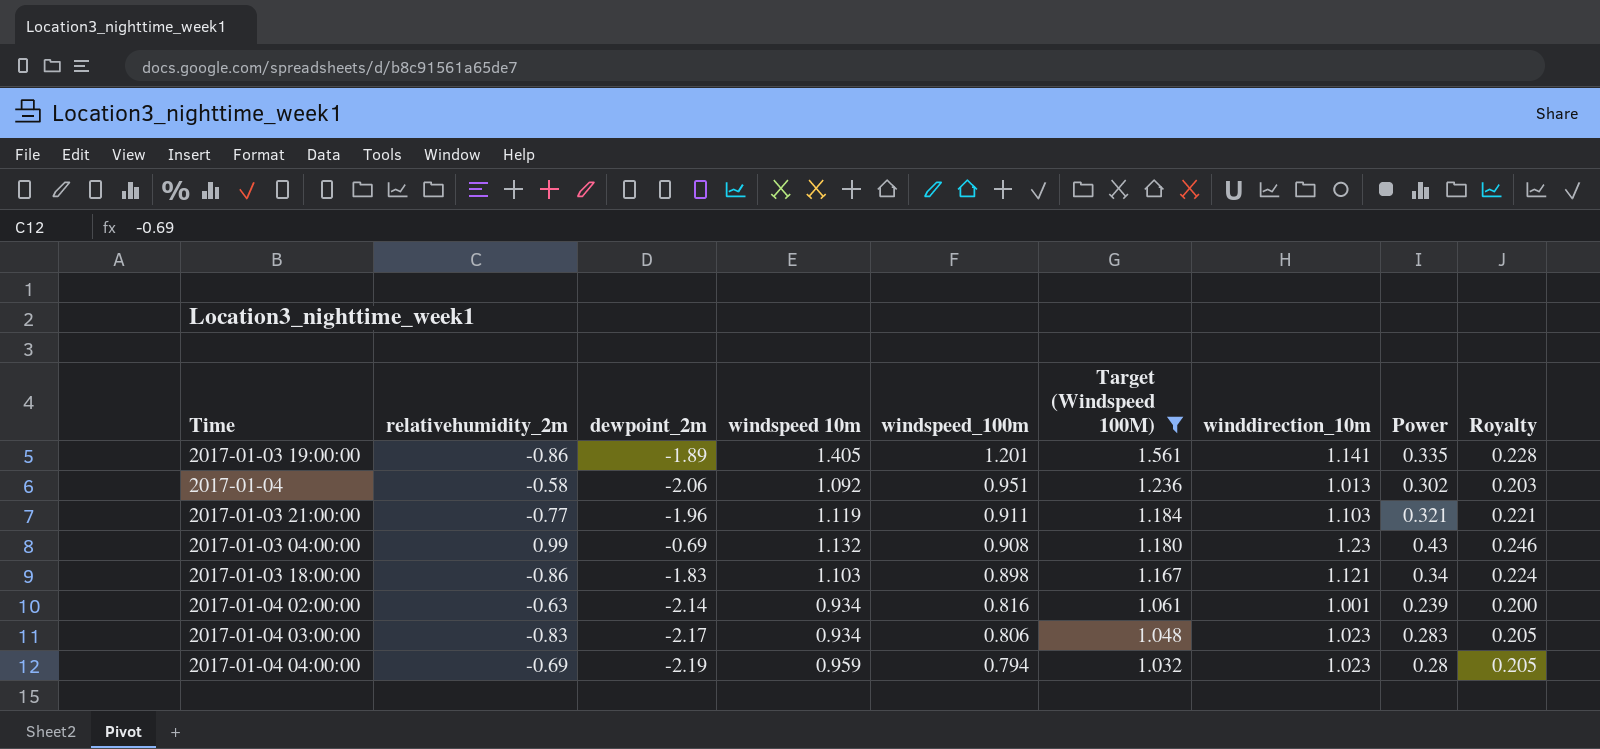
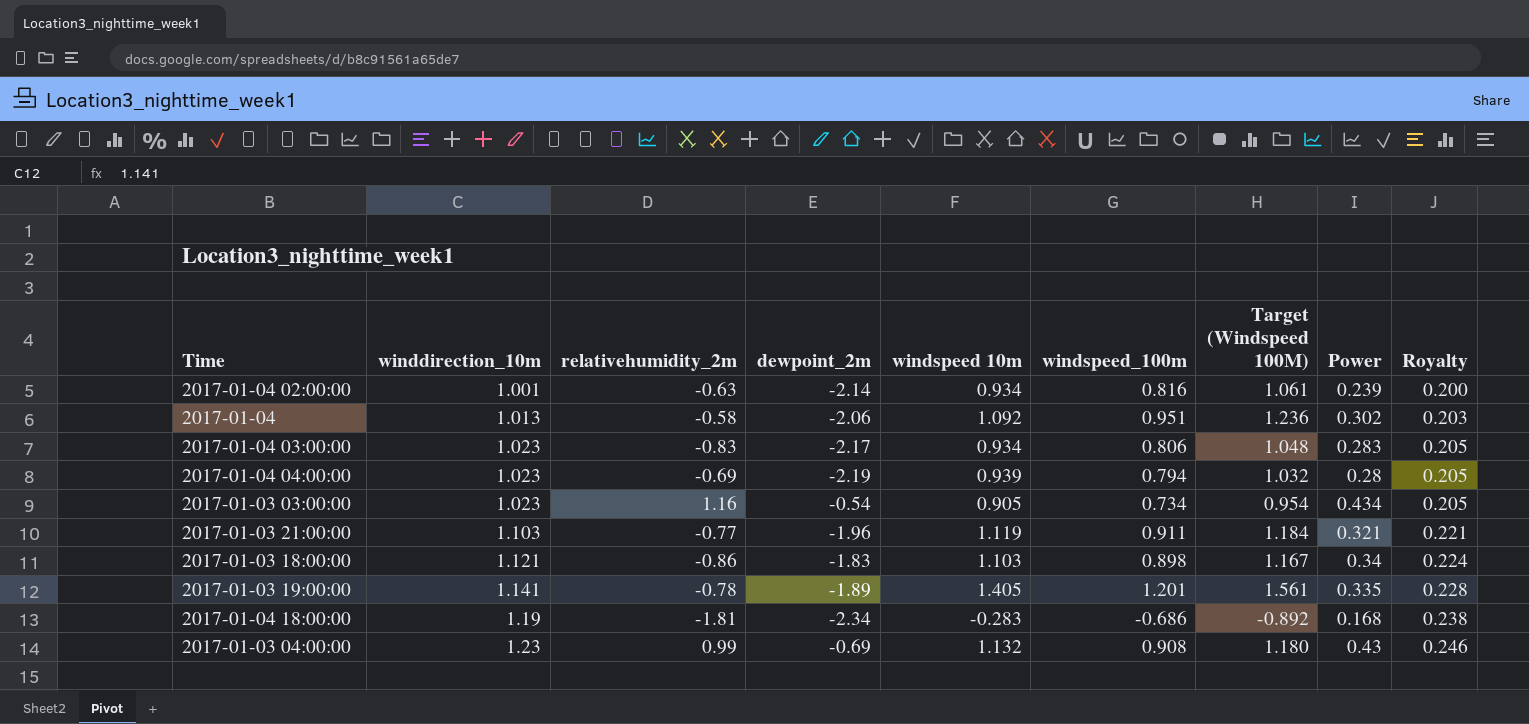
filter: Target (Windspeed 100M) >= 1.032 -> none
row order: windspeed_100m descending -> winddirection_10m ascending
column winddirection_10m | position: 7 -> 2
2017-01-04 04:00:00 | windspeed 10m: 0.959 -> 0.939
2017-01-03 19:00:00 | relativehumidity_2m: -0.86 -> -0.78

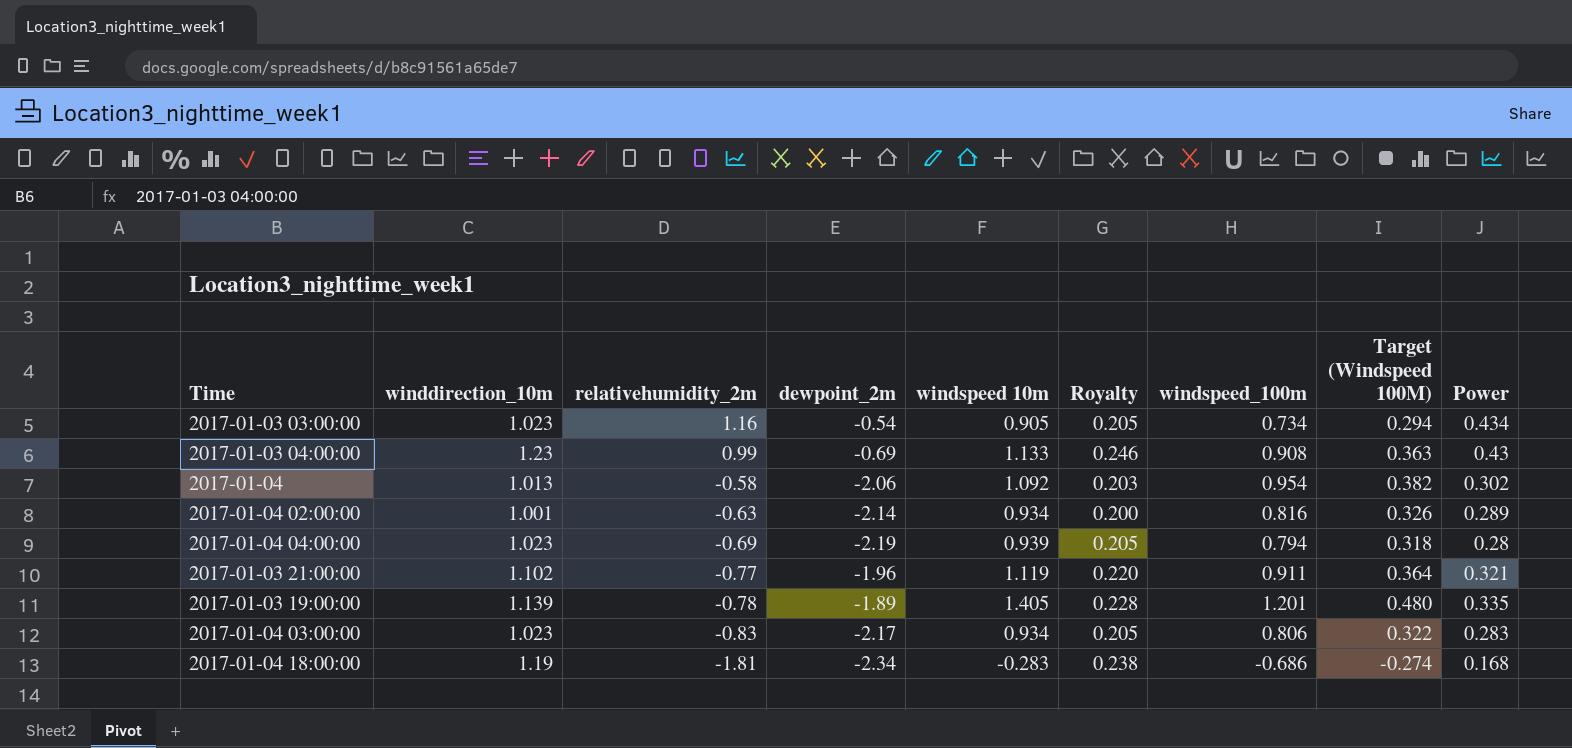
row order: winddirection_10m ascending -> relativehumidity_2m descending
column Royalty | position: 9 -> 6
column Target (Windspeed 100M) | formula: [windspeed_100m] * 1.3 -> [windspeed_100m] * 0.4
row 2017-01-03 18:00:00: 1.121 | -0.86 | -1.83 | 1.103 | 0.898 | 1.167 | 0.34 | 0.224 -> none
2017-01-03 04:00:00 | windspeed 10m: 1.132 -> 1.133
2017-01-04 | windspeed_100m: 0.951 -> 0.954
2017-01-04 02:00:00 | Power: 0.239 -> 0.289
2017-01-03 21:00:00 | winddirection_10m: 1.103 -> 1.102
2017-01-03 21:00:00 | Royalty: 0.221 -> 0.220
2017-01-03 19:00:00 | winddirection_10m: 1.141 -> 1.139

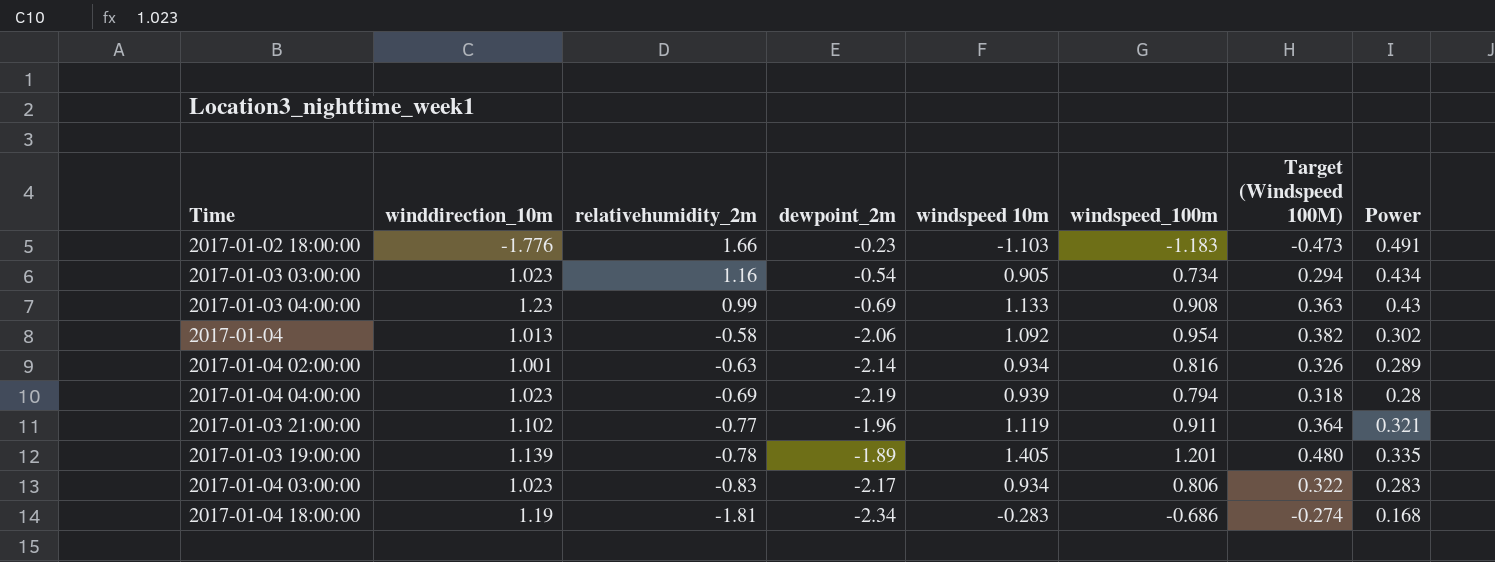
column Royalty | formula: [winddirection_10m] * 0.2 -> none
row 2017-01-02 18:00:00: none -> -1.776 | 1.66 | -0.23 | -1.103 | -1.183 | -0.473 | 0.491

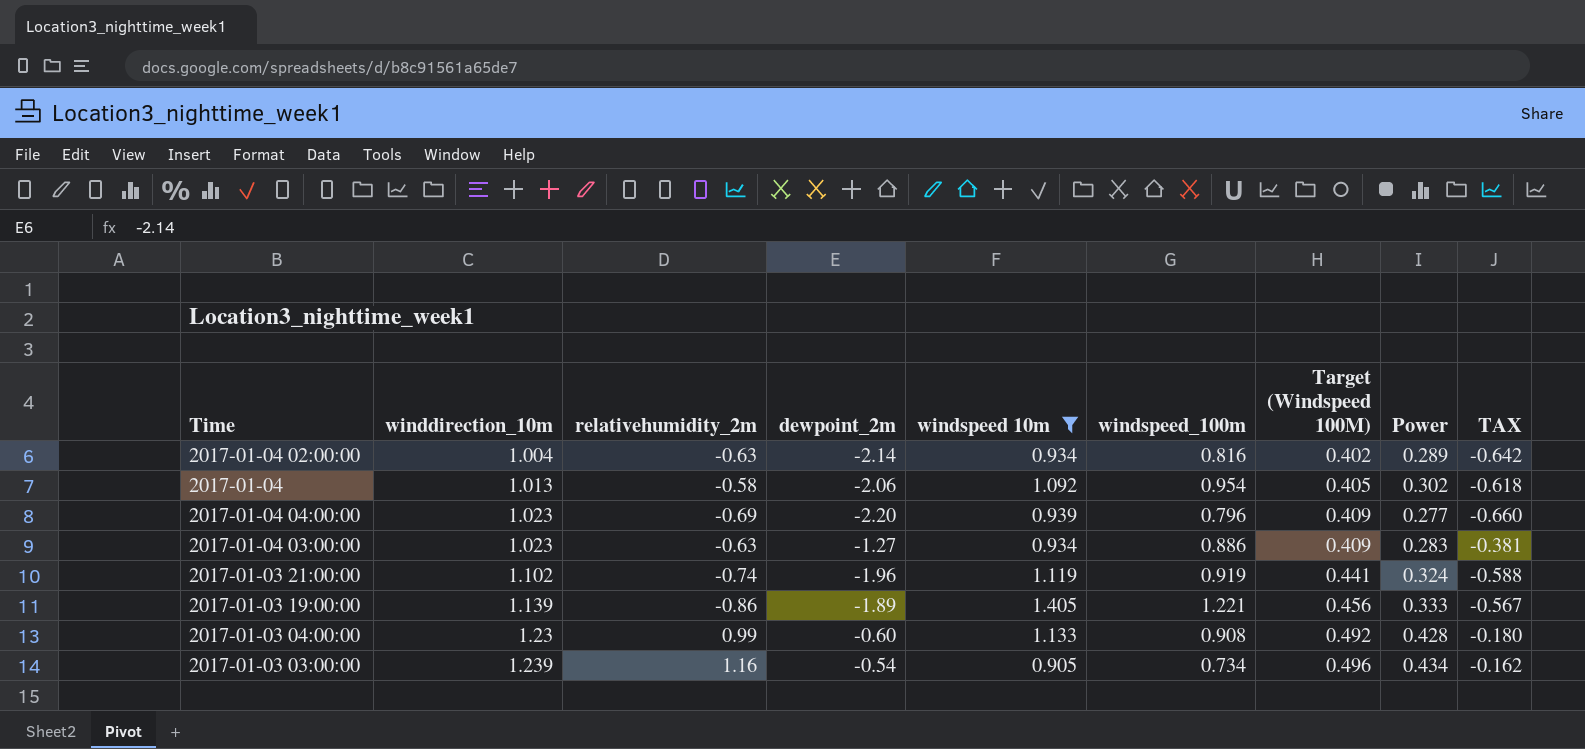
filter: none -> windspeed 10m >= 0.905
row order: relativehumidity_2m descending -> winddirection_10m ascending
column Target (Windspeed 100M) | formula: [windspeed_100m] * 0.4 -> [winddirection_10m] * 0.4
column TAX | formula: none -> [dewpoint_2m] * 0.3
2017-01-04 02:00:00 | winddirection_10m: 1.001 -> 1.004
2017-01-04 04:00:00 | dewpoint_2m: -2.19 -> -2.20
2017-01-04 04:00:00 | windspeed_100m: 0.794 -> 0.796
2017-01-04 04:00:00 | Power: 0.28 -> 0.277
2017-01-04 03:00:00 | relativehumidity_2m: -0.83 -> -0.63
2017-01-04 03:00:00 | dewpoint_2m: -2.17 -> -1.27
2017-01-04 03:00:00 | windspeed_100m: 0.806 -> 0.886
2017-01-03 21:00:00 | relativehumidity_2m: -0.77 -> -0.74
2017-01-03 21:00:00 | windspeed_100m: 0.911 -> 0.919
2017-01-03 21:00:00 | Power: 0.321 -> 0.324
2017-01-03 19:00:00 | relativehumidity_2m: -0.78 -> -0.86
2017-01-03 19:00:00 | windspeed_100m: 1.201 -> 1.221
2017-01-03 19:00:00 | Power: 0.335 -> 0.333
2017-01-03 04:00:00 | dewpoint_2m: -0.69 -> -0.60
2017-01-03 04:00:00 | Power: 0.43 -> 0.428
2017-01-03 03:00:00 | winddirection_10m: 1.023 -> 1.239

